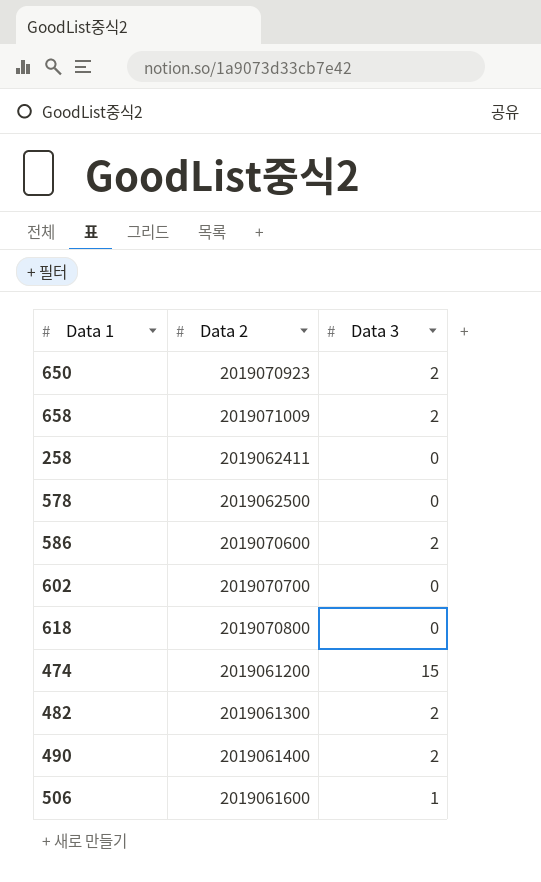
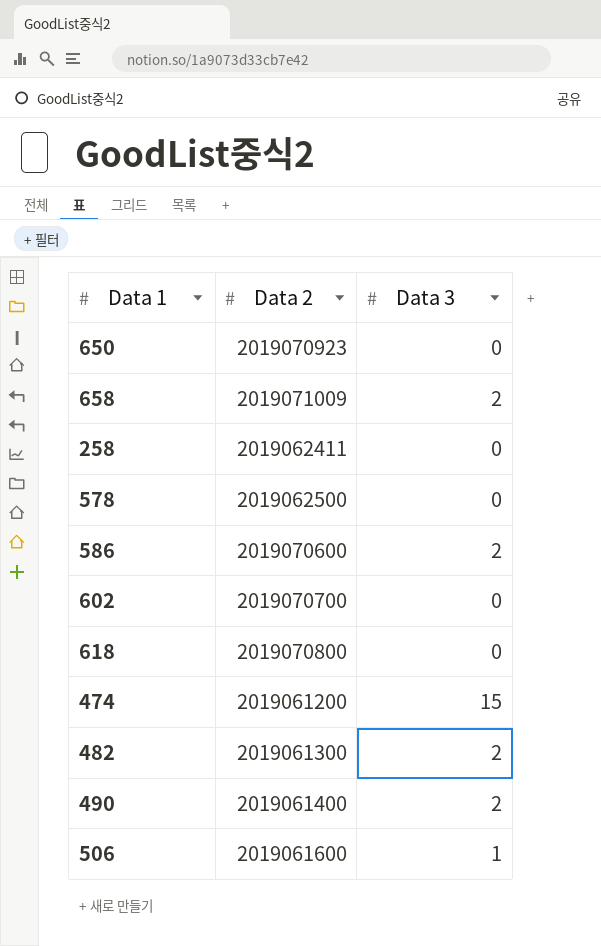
650 | Data 3: 2 -> 0

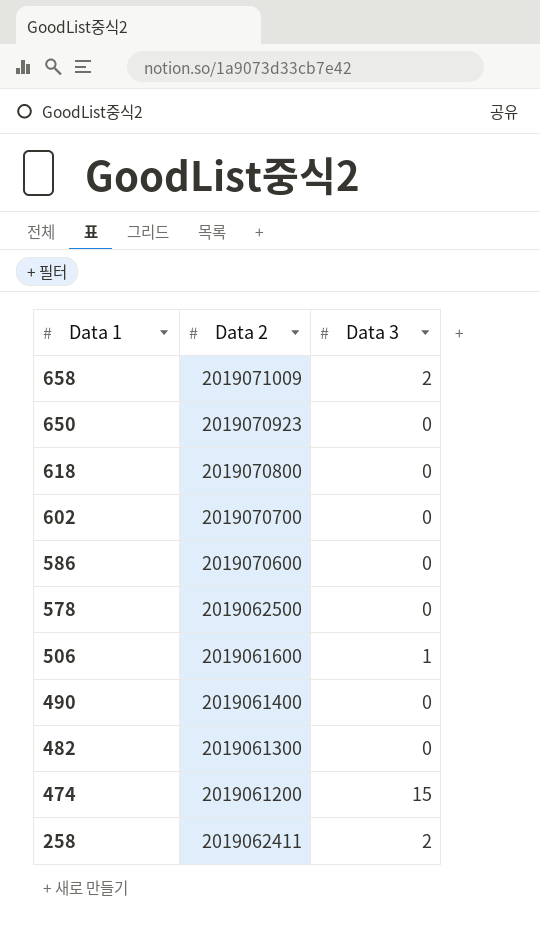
row order: none -> Data 1 descending
586 | Data 3: 2 -> 0
490 | Data 3: 2 -> 0
482 | Data 3: 2 -> 0
258 | Data 3: 0 -> 2

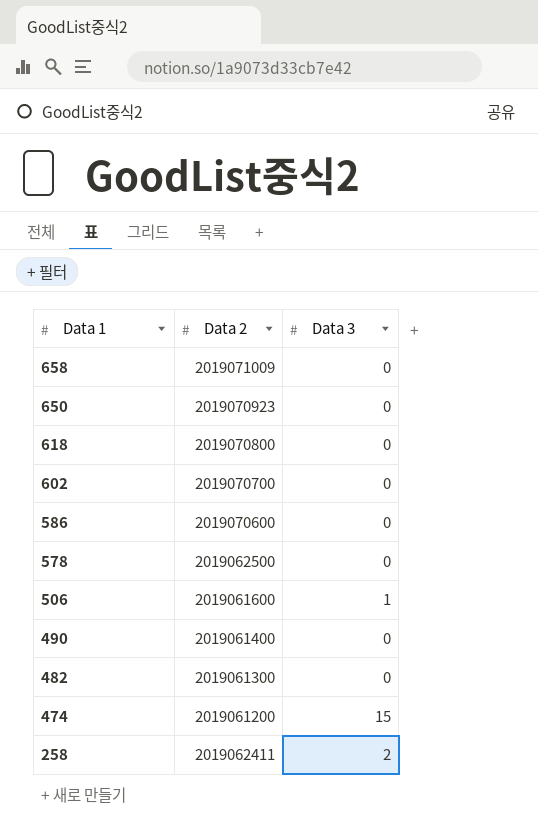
658 | Data 3: 2 -> 0

